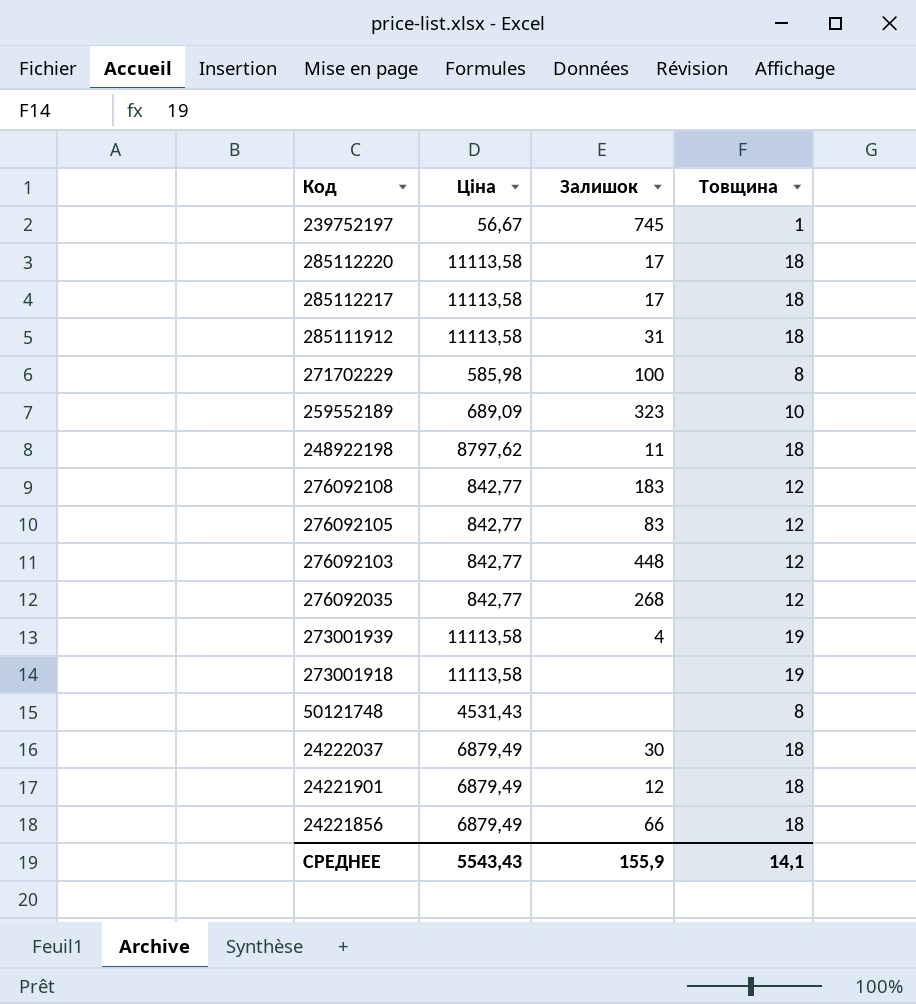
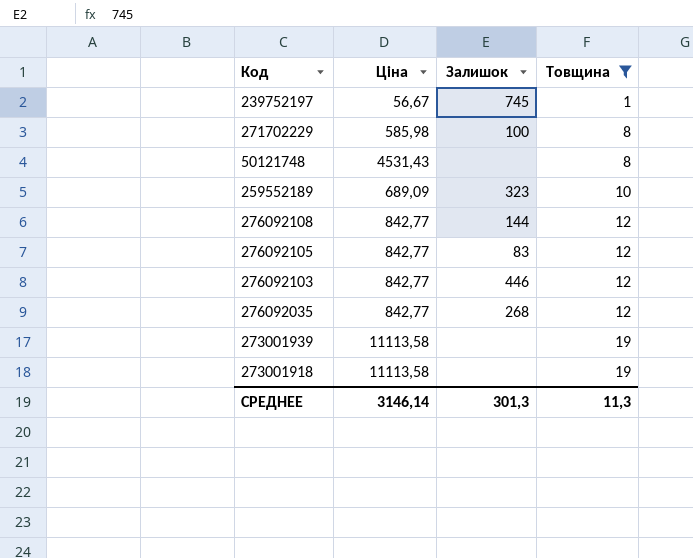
filter: none -> Товщина != 18
row order: none -> Товщина ascending
276092108 | Залишок: 183 -> 144
276092103 | Залишок: 448 -> 446
273001939 | Залишок: 4 -> none
СРЕДНЕЕ | Ціна: 5543,43 -> 3146,14
СРЕДНЕЕ | Залишок: 155,9 -> 301,3
СРЕДНЕЕ | Товщина: 14,1 -> 11,3

